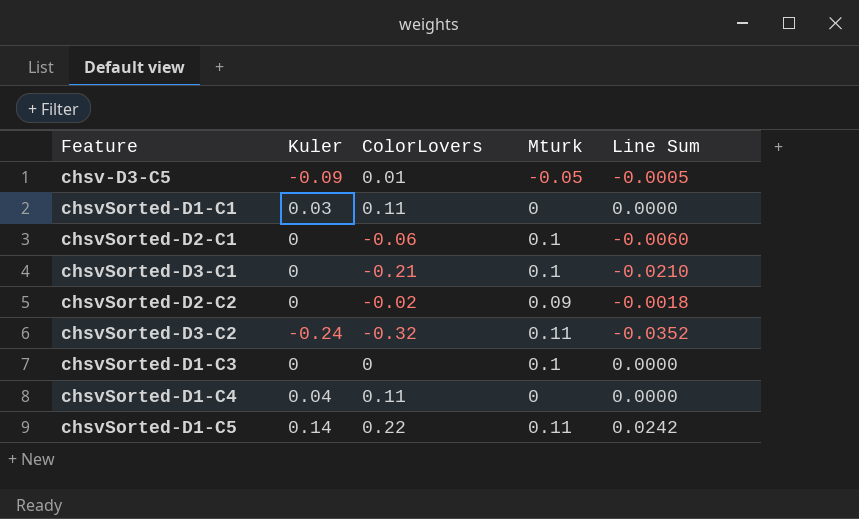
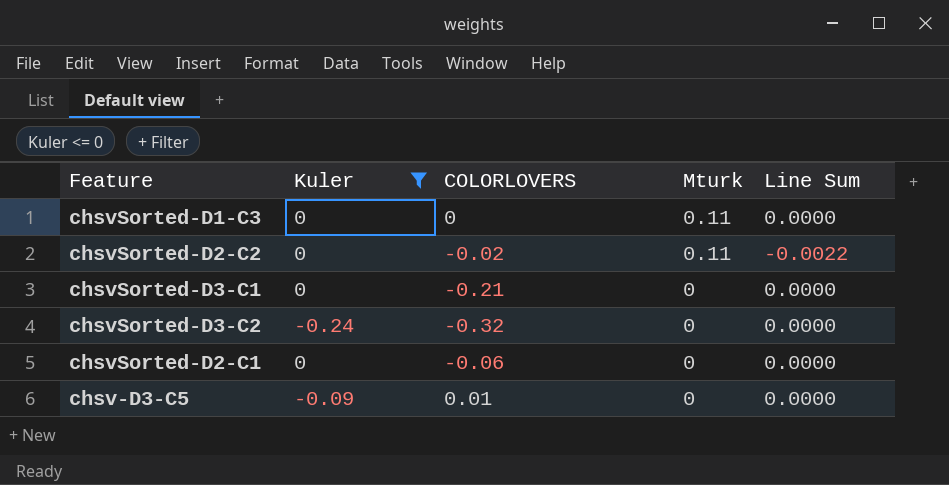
filter: none -> Kuler <= 0
row order: none -> Mturk descending
column name: ColorLovers -> COLORLOVERS
chsvSorted-D1-C3 | Mturk: 0.1 -> 0.11
chsvSorted-D2-C2 | Mturk: 0.09 -> 0.11
chsvSorted-D2-C2 | Line Sum: -0.0018 -> -0.0022
chsvSorted-D3-C1 | Mturk: 0.1 -> 0
chsvSorted-D3-C1 | Line Sum: -0.0210 -> 0.0000
chsvSorted-D3-C2 | Mturk: 0.11 -> 0
chsvSorted-D3-C2 | Line Sum: -0.0352 -> 0.0000
chsvSorted-D2-C1 | Mturk: 0.1 -> 0
chsvSorted-D2-C1 | Line Sum: -0.0060 -> 0.0000
chsv-D3-C5 | Mturk: -0.05 -> 0
chsv-D3-C5 | Line Sum: -0.0005 -> 0.0000

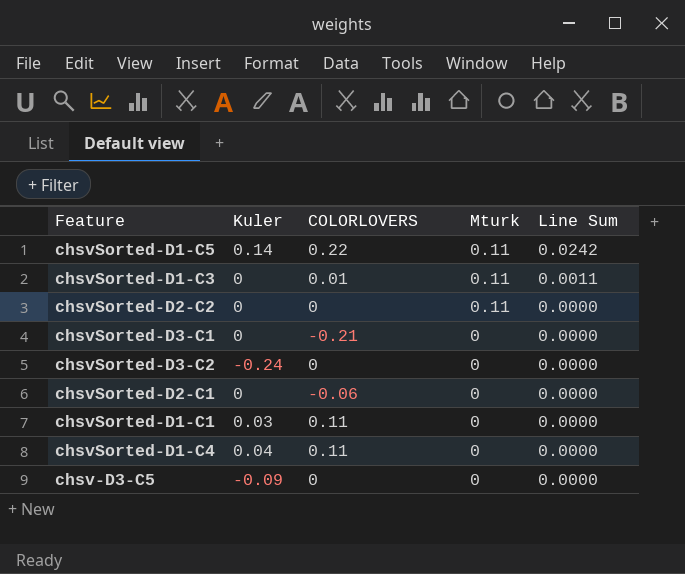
filter: Kuler <= 0 -> none
chsvSorted-D1-C3 | COLORLOVERS: 0 -> 0.01
chsvSorted-D1-C3 | Line Sum: 0.0000 -> 0.0011
chsvSorted-D2-C2 | COLORLOVERS: -0.02 -> 0
chsvSorted-D2-C2 | Line Sum: -0.0022 -> 0.0000
chsvSorted-D3-C2 | COLORLOVERS: -0.32 -> 0
chsv-D3-C5 | COLORLOVERS: 0.01 -> 0

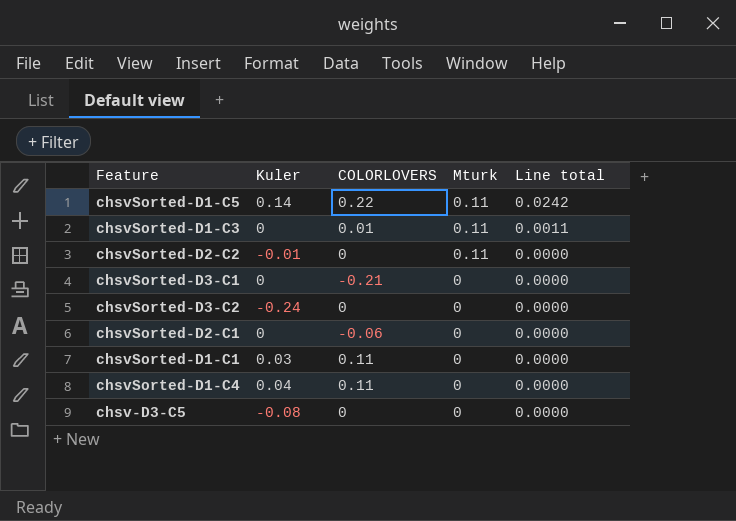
column name: Line Sum -> Line total
chsvSorted-D2-C2 | Kuler: 0 -> -0.01
chsv-D3-C5 | Kuler: -0.09 -> -0.08

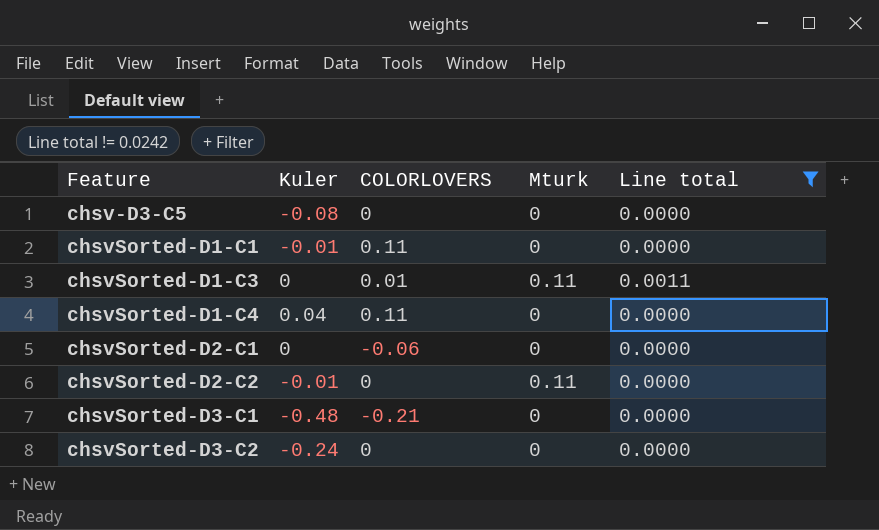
filter: none -> Line total != 0.0242
row order: Mturk descending -> Feature ascending
chsvSorted-D1-C1 | Kuler: 0.03 -> -0.01
chsvSorted-D3-C1 | Kuler: 0 -> -0.48

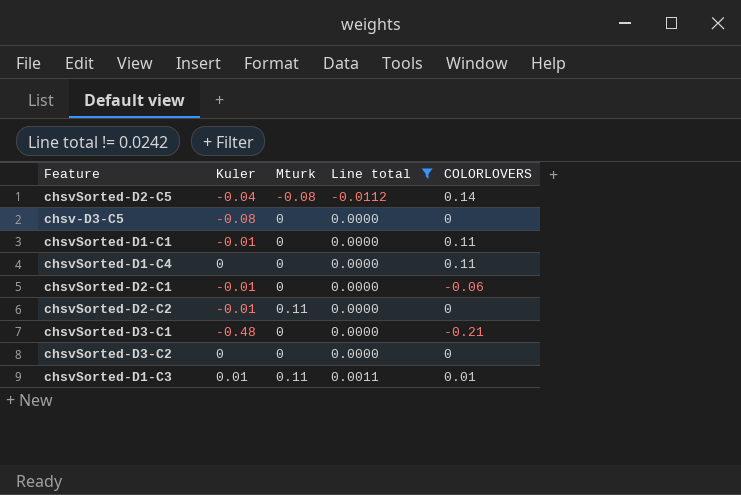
row order: Feature ascending -> Line total ascending
column COLORLOVERS | position: 3 -> 5
row chsvSorted-D2-C5: none -> -0.04 | -0.08 | -0.0112 | 0.14
chsvSorted-D1-C4 | Kuler: 0.04 -> 0
chsvSorted-D2-C1 | Kuler: 0 -> -0.01
chsvSorted-D3-C2 | Kuler: -0.24 -> 0
chsvSorted-D1-C3 | Kuler: 0 -> 0.01

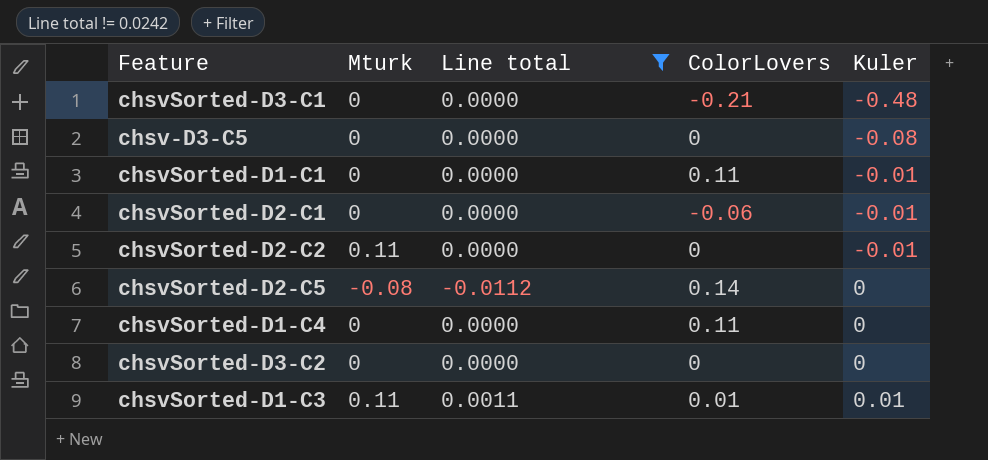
row order: Line total ascending -> Kuler ascending
column name: COLORLOVERS -> ColorLovers
column Kuler | position: 2 -> 5
chsvSorted-D2-C5 | Kuler: -0.04 -> 0

